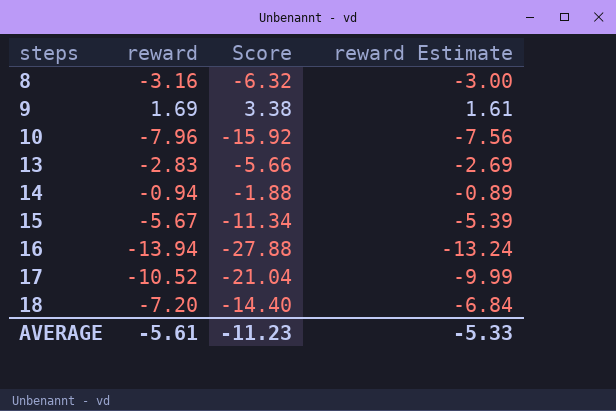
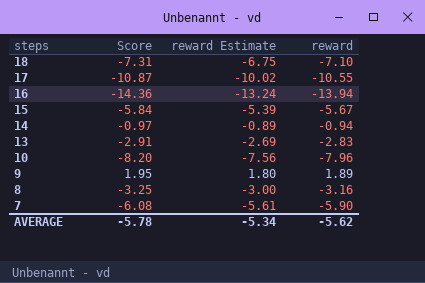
row order: steps ascending -> steps descending
column Score | formula: [reward] * 2 -> [reward] * 1.03
column reward | position: 2 -> 4
18 | reward Estimate: -6.84 -> -6.75
18 | reward: -7.20 -> -7.10
17 | reward Estimate: -9.99 -> -10.02
17 | reward: -10.52 -> -10.55
9 | reward Estimate: 1.61 -> 1.80
9 | reward: 1.69 -> 1.89
row 7: none -> -6.08 | -5.61 | -5.90
AVERAGE | Score: -11.23 -> -5.78
AVERAGE | reward Estimate: -5.33 -> -5.34
AVERAGE | reward: -5.61 -> -5.62

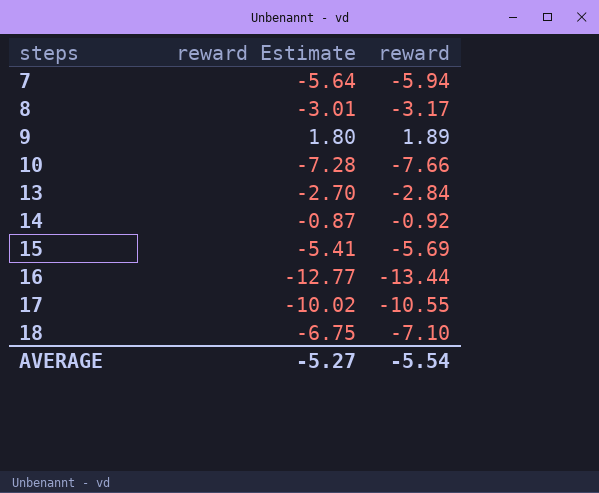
row order: steps descending -> steps ascending
column Score | formula: [reward] * 1.03 -> none
7 | reward Estimate: -5.61 -> -5.64
7 | reward: -5.90 -> -5.94
8 | reward Estimate: -3.00 -> -3.01
8 | reward: -3.16 -> -3.17
10 | reward Estimate: -7.56 -> -7.28
10 | reward: -7.96 -> -7.66
13 | reward Estimate: -2.69 -> -2.70
13 | reward: -2.83 -> -2.84
14 | reward Estimate: -0.89 -> -0.87
14 | reward: -0.94 -> -0.92
15 | reward Estimate: -5.39 -> -5.41
15 | reward: -5.67 -> -5.69
16 | reward Estimate: -13.24 -> -12.77
16 | reward: -13.94 -> -13.44
AVERAGE | reward Estimate: -5.34 -> -5.27
AVERAGE | reward: -5.62 -> -5.54

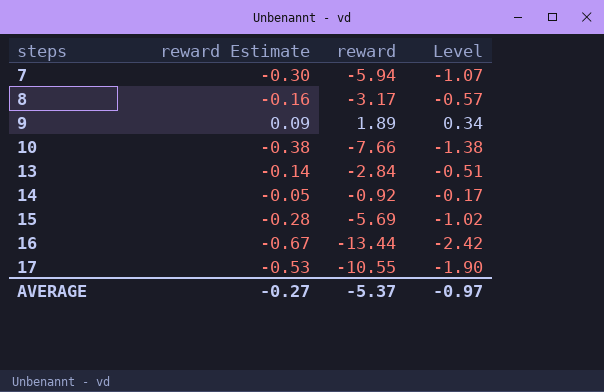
column reward Estimate | formula: [reward] * 0.95 -> [reward] * 0.05
column Level | formula: none -> [reward] * 0.18
row 18: -6.75 | -7.10 -> none
AVERAGE | reward Estimate: -5.27 -> -0.27
AVERAGE | reward: -5.54 -> -5.37

